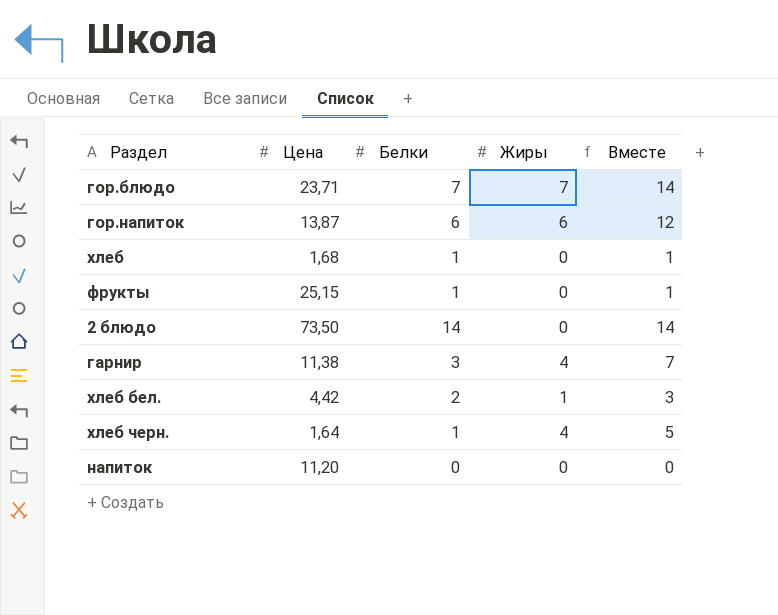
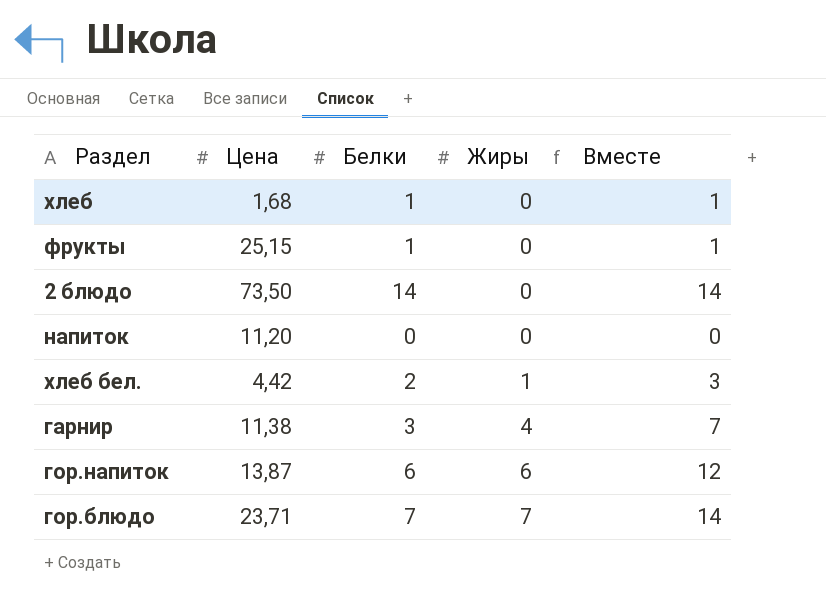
row order: none -> Жиры ascending
row хлеб черн.: 1,64 | 1 | 4 | 5 -> none

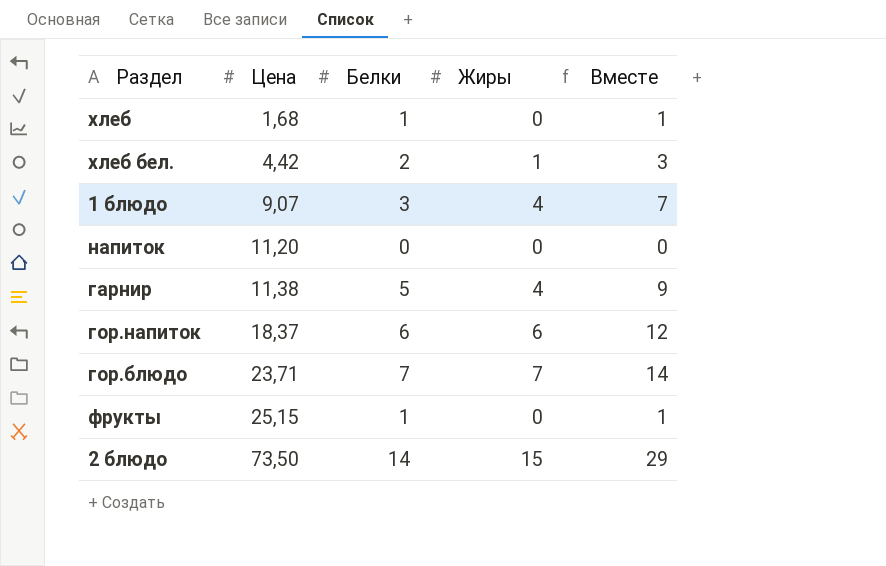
row order: Жиры ascending -> Цена ascending
row 1 блюдо: none -> 9,07 | 3 | 4 | 7
гарнир | Белки: 3 -> 5
гарнир | Вместе: 7 -> 9
гор.напиток | Цена: 13,87 -> 18,37
2 блюдо | Жиры: 0 -> 15
2 блюдо | Вместе: 14 -> 29

